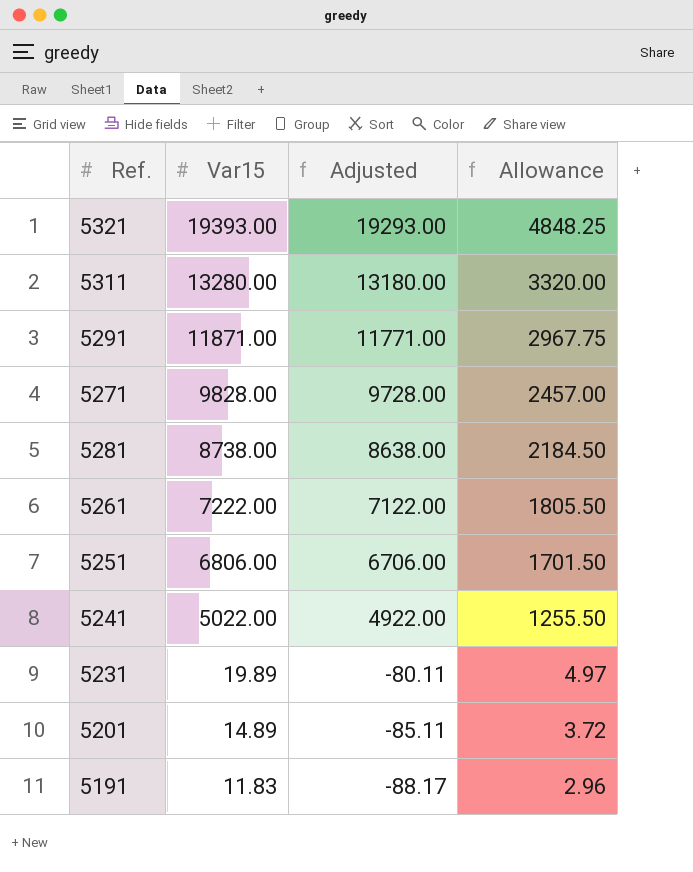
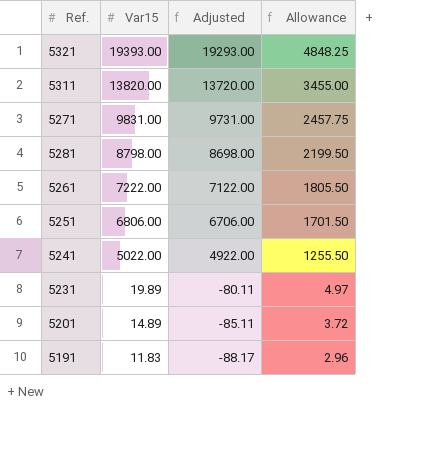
row 5291: 11871.00 | 11771.00 | 2967.75 -> none
5311 | Var15: 13280.00 -> 13820.00
5311 | Adjusted: 13180.00 -> 13720.00
5311 | Allowance: 3320.00 -> 3455.00
5271 | Var15: 9828.00 -> 9831.00
5271 | Adjusted: 9728.00 -> 9731.00
5271 | Allowance: 2457.00 -> 2457.75
5281 | Var15: 8738.00 -> 8798.00
5281 | Adjusted: 8638.00 -> 8698.00
5281 | Allowance: 2184.50 -> 2199.50

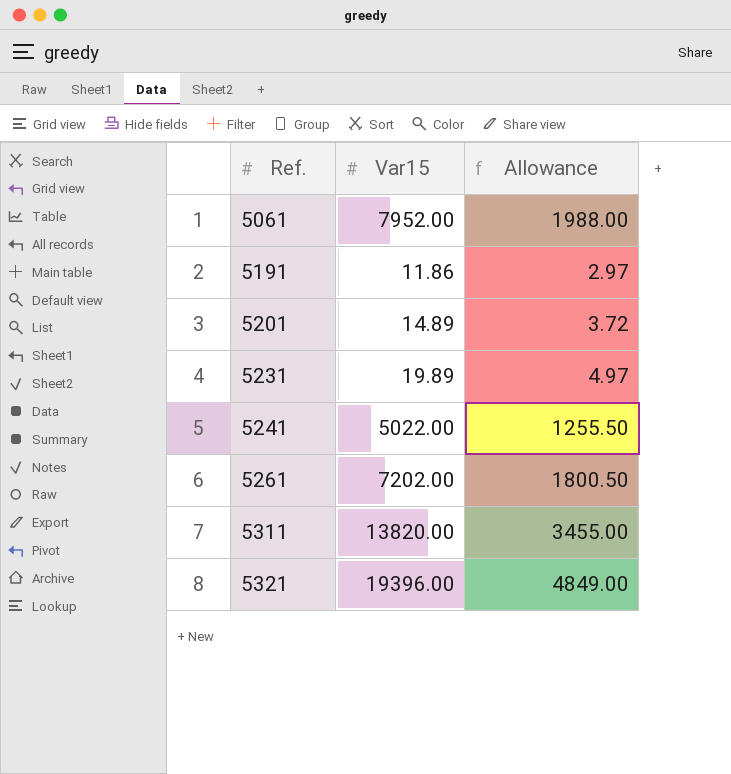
row order: Var15 descending -> Ref. ascending
column Adjusted | formula: [Var15] - 100 -> none
row 5271: 9831.00 | 9731.00 | 2457.75 -> none
row 5281: 8798.00 | 8698.00 | 2199.50 -> none
row 5251: 6806.00 | 6706.00 | 1701.50 -> none
row 5061: none -> 7952.00 | 1988.00
5191 | Var15: 11.83 -> 11.86
5191 | Allowance: 2.96 -> 2.97
5261 | Var15: 7222.00 -> 7202.00
5261 | Allowance: 1805.50 -> 1800.50
5321 | Var15: 19393.00 -> 19396.00
5321 | Allowance: 4848.25 -> 4849.00

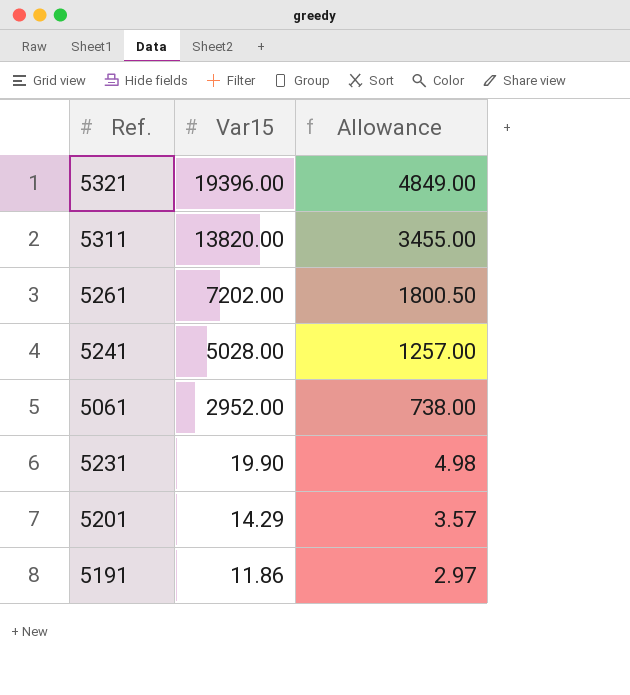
row order: Ref. ascending -> Var15 descending
5241 | Var15: 5022.00 -> 5028.00
5241 | Allowance: 1255.50 -> 1257.00
5061 | Var15: 7952.00 -> 2952.00
5061 | Allowance: 1988.00 -> 738.00
5231 | Var15: 19.89 -> 19.90
5231 | Allowance: 4.97 -> 4.98
5201 | Var15: 14.89 -> 14.29
5201 | Allowance: 3.72 -> 3.57

